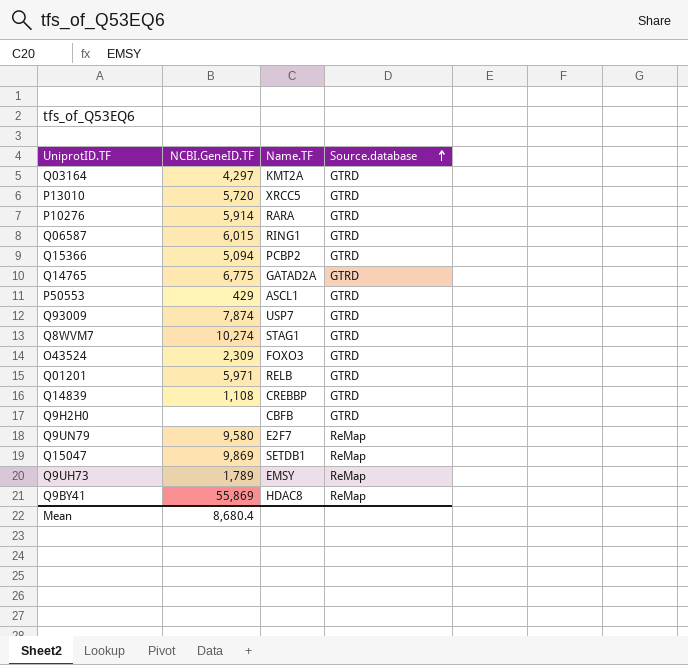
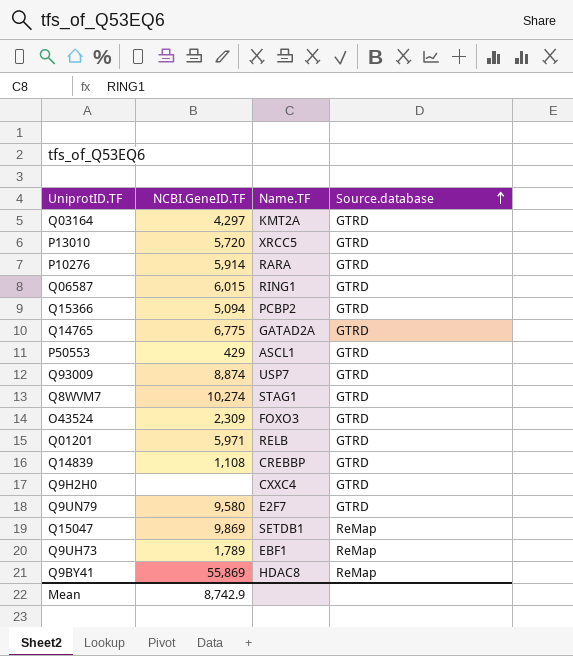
Q93009 | NCBI.GeneID.TF: 7,874 -> 8,874
Q9H2H0 | Name.TF: CBFB -> CXXC4
Q9UN79 | Source.database: ReMap -> GTRD
Q9UH73 | Name.TF: EMSY -> EBF1
Mean | NCBI.GeneID.TF: 8,680.4 -> 8,742.9

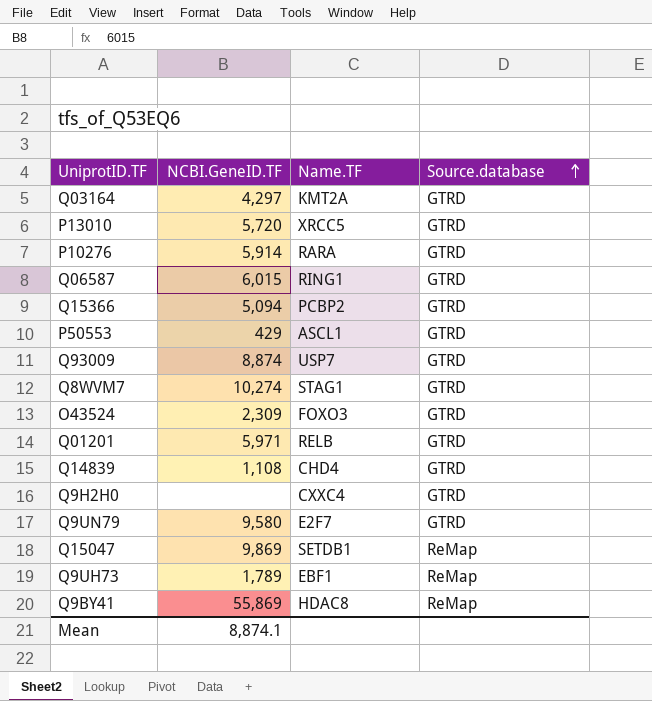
row Q14765: 6,775 | GATAD2A | GTRD -> none
Q14839 | Name.TF: CREBBP -> CHD4
Mean | NCBI.GeneID.TF: 8,742.9 -> 8,874.1

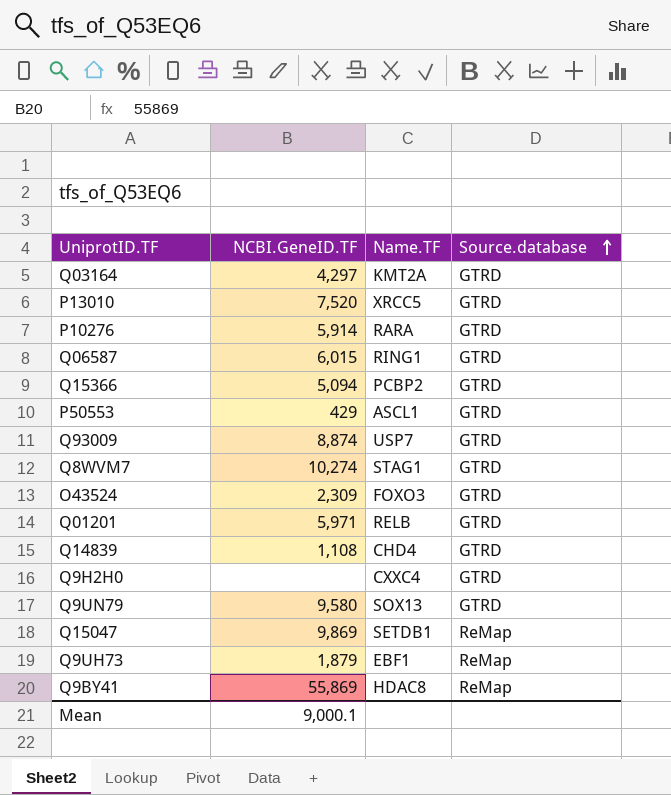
P13010 | NCBI.GeneID.TF: 5,720 -> 7,520
Q9UN79 | Name.TF: E2F7 -> SOX13
Q9UH73 | NCBI.GeneID.TF: 1,789 -> 1,879
Mean | NCBI.GeneID.TF: 8,874.1 -> 9,000.1

